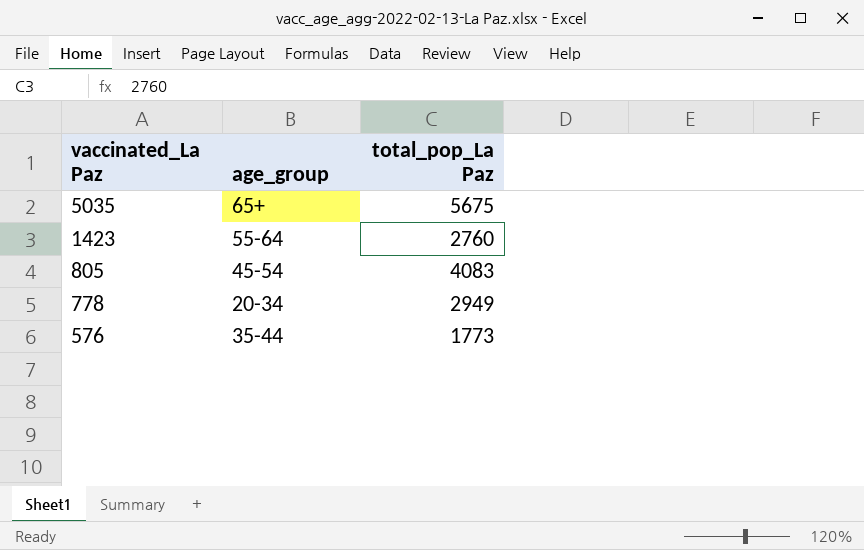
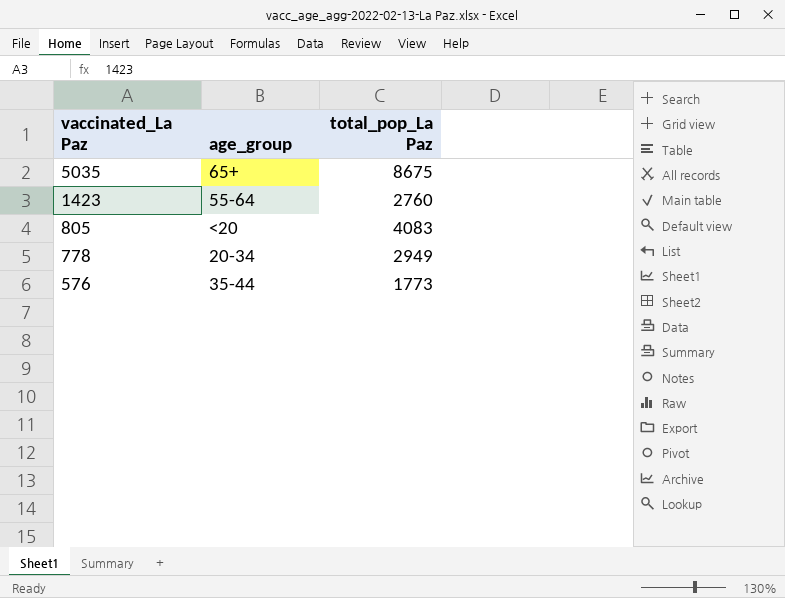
5035 | total_pop_La Paz: 5675 -> 8675
805 | age_group: 45-54 -> <20

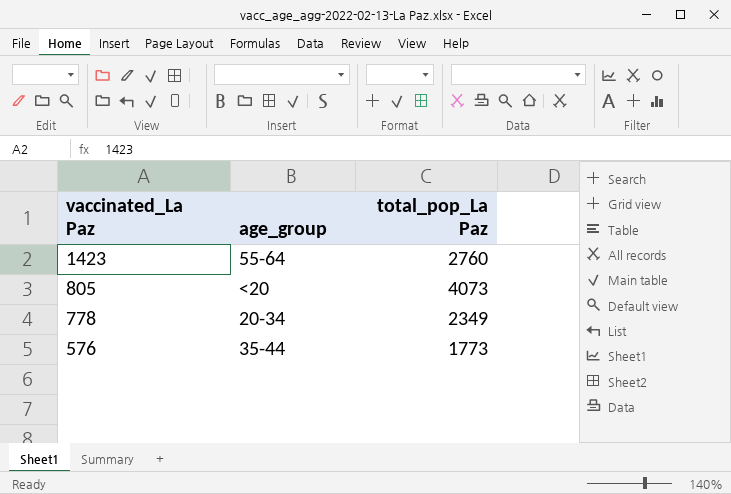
row 5035: 65+ | 8675 -> none
805 | total_pop_La Paz: 4083 -> 4073
778 | total_pop_La Paz: 2949 -> 2349

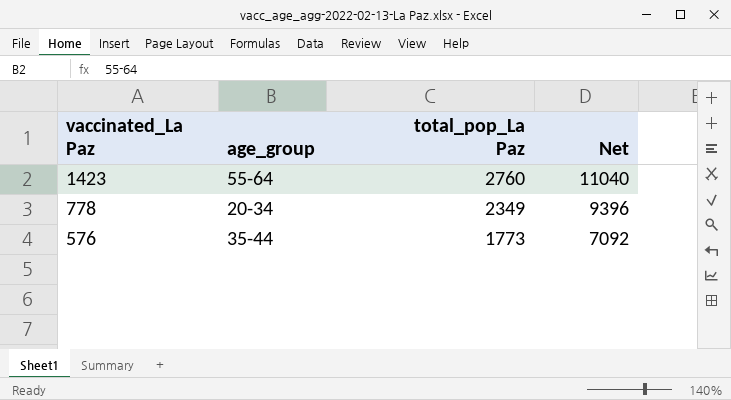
column Net | formula: none -> [total_pop_La Paz] * 4
row 805: <20 | 4073 -> none

